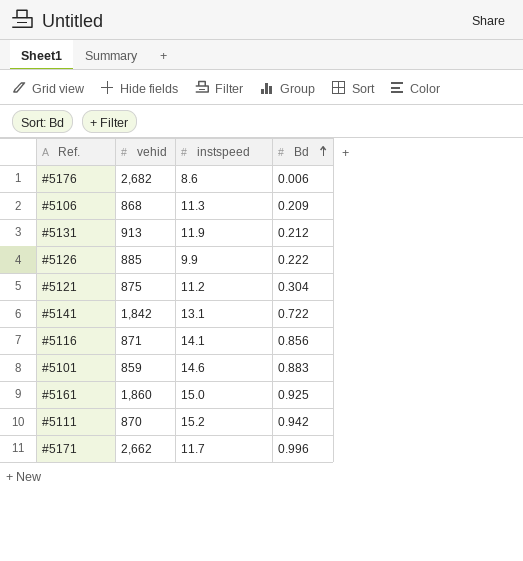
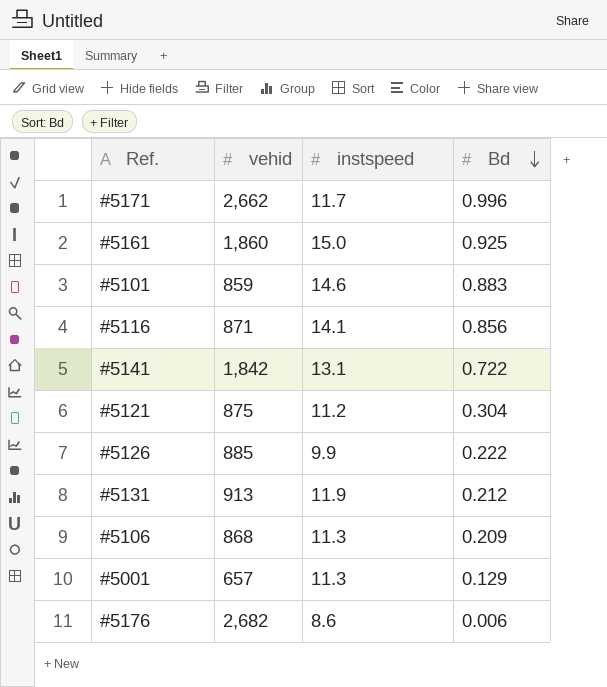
row order: Bd ascending -> Bd descending
row #5111: 870 | 15.2 | 0.942 -> none
row #5001: none -> 657 | 11.3 | 0.129

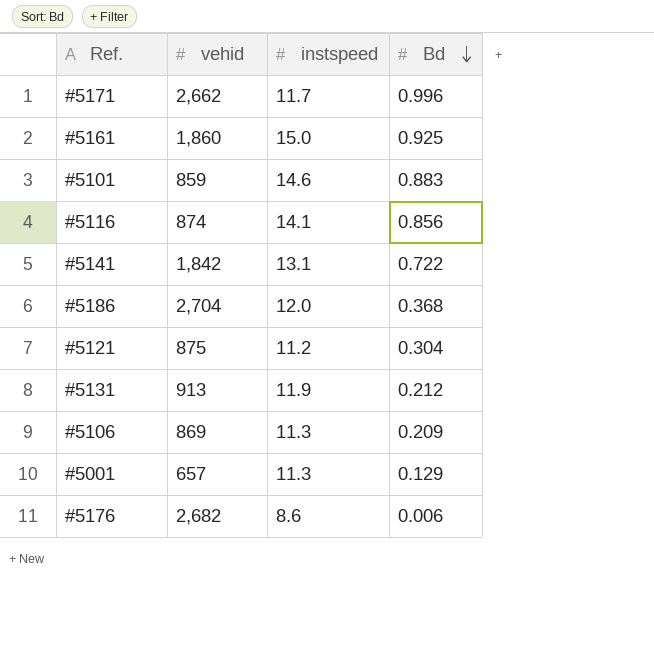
row #5126: 885 | 9.9 | 0.222 -> none
#5116 | vehid: 871 -> 874
row #5186: none -> 2,704 | 12.0 | 0.368
#5106 | vehid: 868 -> 869

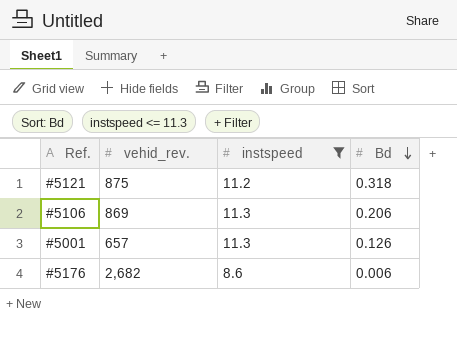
filter: none -> instspeed <= 11.3
column name: vehid -> vehid_rev.
#5121 | Bd: 0.304 -> 0.318
#5106 | Bd: 0.209 -> 0.206
#5001 | Bd: 0.129 -> 0.126

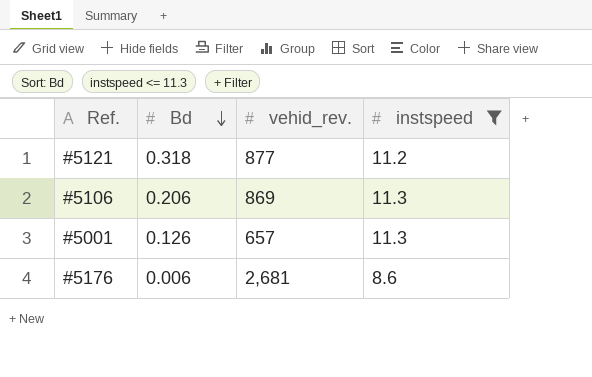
column Bd | position: 4 -> 2
#5121 | vehid_rev.: 875 -> 877
#5176 | vehid_rev.: 2,682 -> 2,681

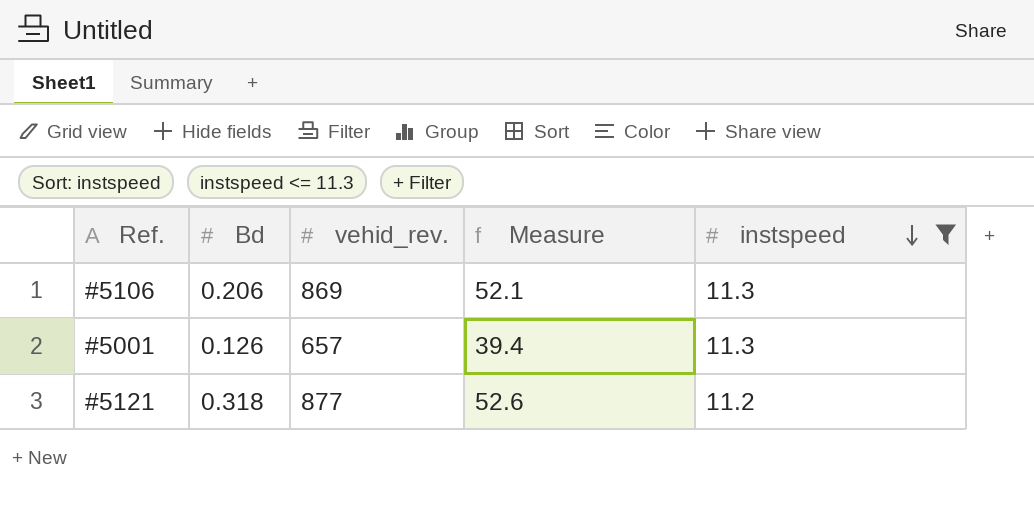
row order: Bd descending -> instspeed descending
column Measure | formula: none -> [vehid_rev.] * 0.06
row #5176: 0.006 | 2,681 | 8.6 -> none

